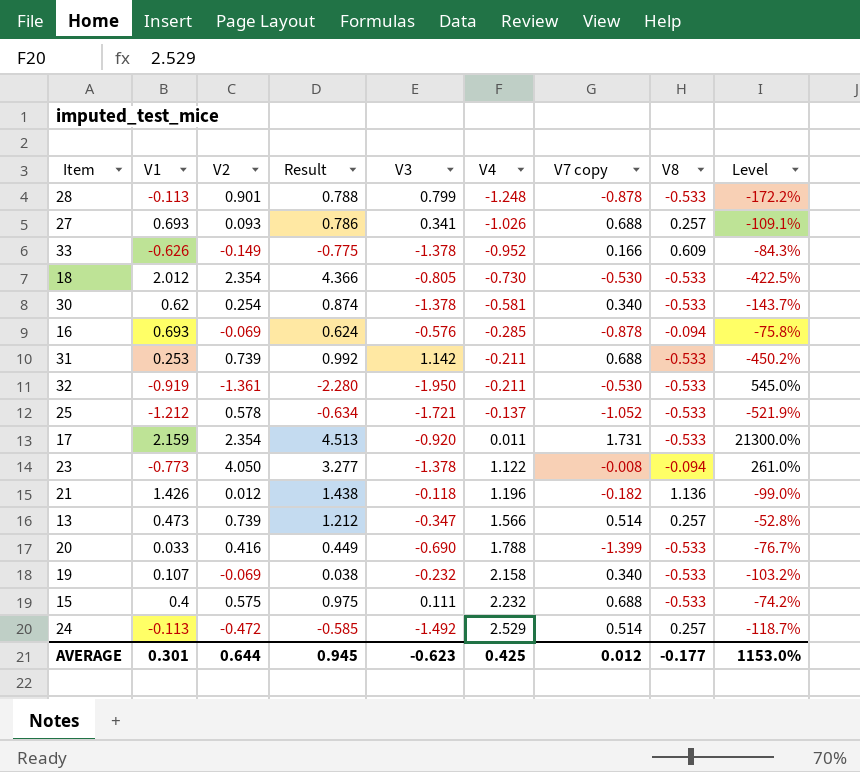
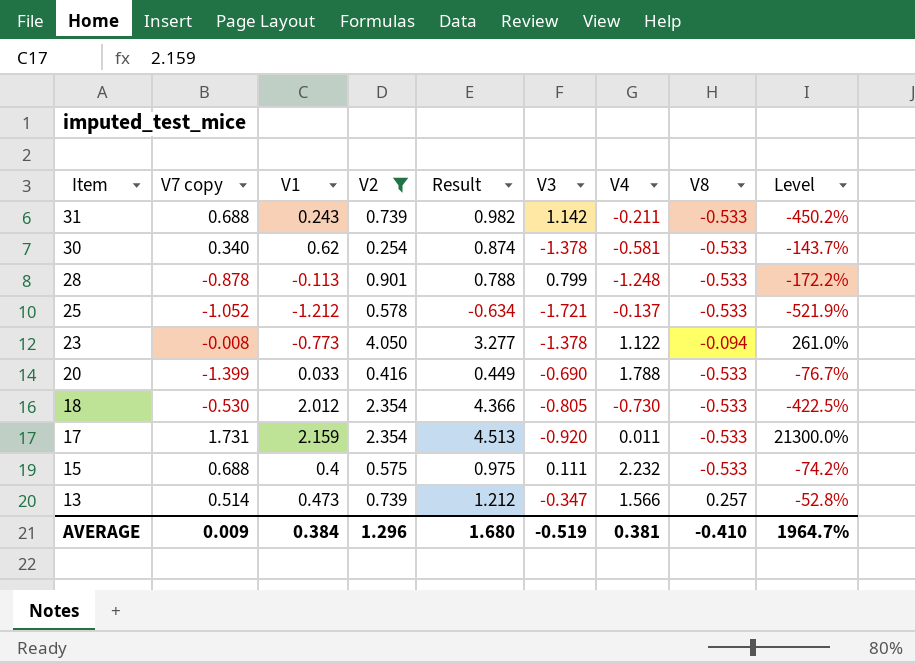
filter: none -> V2 >= 0.254
row order: V4 ascending -> Item descending
column V7 copy | position: 7 -> 2
31 | V1: 0.253 -> 0.243
31 | Result: 0.992 -> 0.982
AVERAGE | V7 copy: 0.012 -> 0.009
AVERAGE | V1: 0.301 -> 0.384
AVERAGE | V2: 0.644 -> 1.296
AVERAGE | Result: 0.945 -> 1.680
AVERAGE | V3: -0.623 -> -0.519
AVERAGE | V4: 0.425 -> 0.381
AVERAGE | V8: -0.177 -> -0.410
AVERAGE | Level: 1153.0% -> 1964.7%

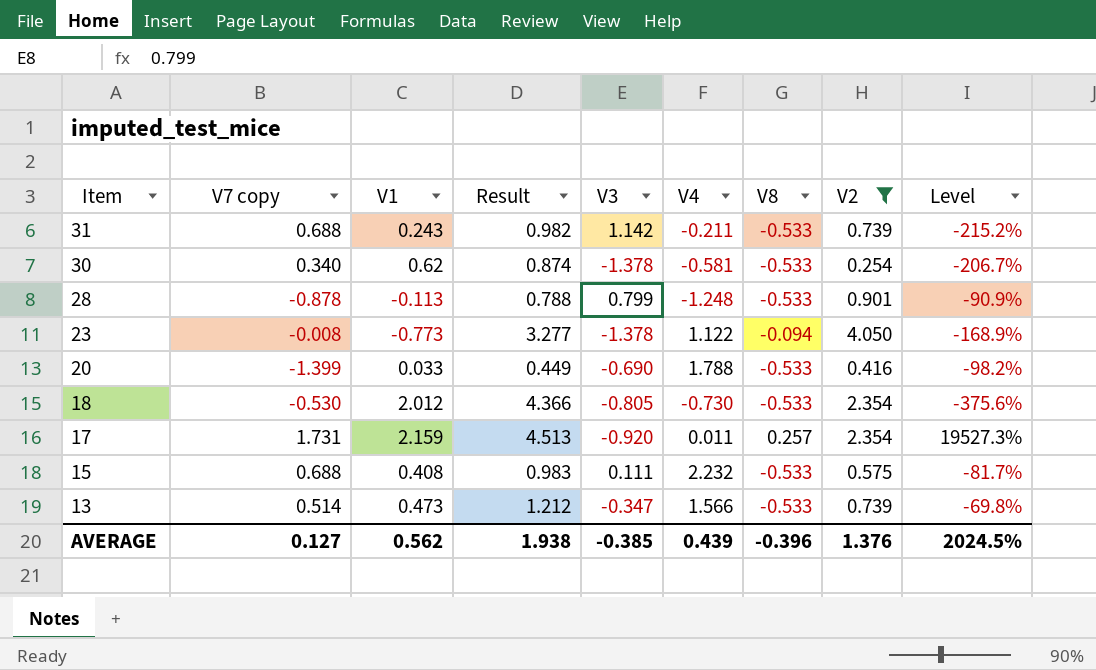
column V2 | position: 4 -> 8
column Level | formula: ([V2] - [V4]) / [V4] -> ([V1] - [V4]) / [V4]
row 25: -1.052 | -1.212 | 0.578 | -0.634 | -1.721 | -0.137 | -0.533 | -521.9% -> none
17 | V8: -0.533 -> 0.257
15 | V1: 0.4 -> 0.408
15 | Result: 0.975 -> 0.983
13 | V8: 0.257 -> -0.533
AVERAGE | V7 copy: 0.009 -> 0.127
AVERAGE | V1: 0.384 -> 0.562
AVERAGE | Result: 1.680 -> 1.938
AVERAGE | V3: -0.519 -> -0.385
AVERAGE | V4: 0.381 -> 0.439
AVERAGE | V8: -0.410 -> -0.396
AVERAGE | V2: 1.296 -> 1.376
AVERAGE | Level: 1964.7% -> 2024.5%

